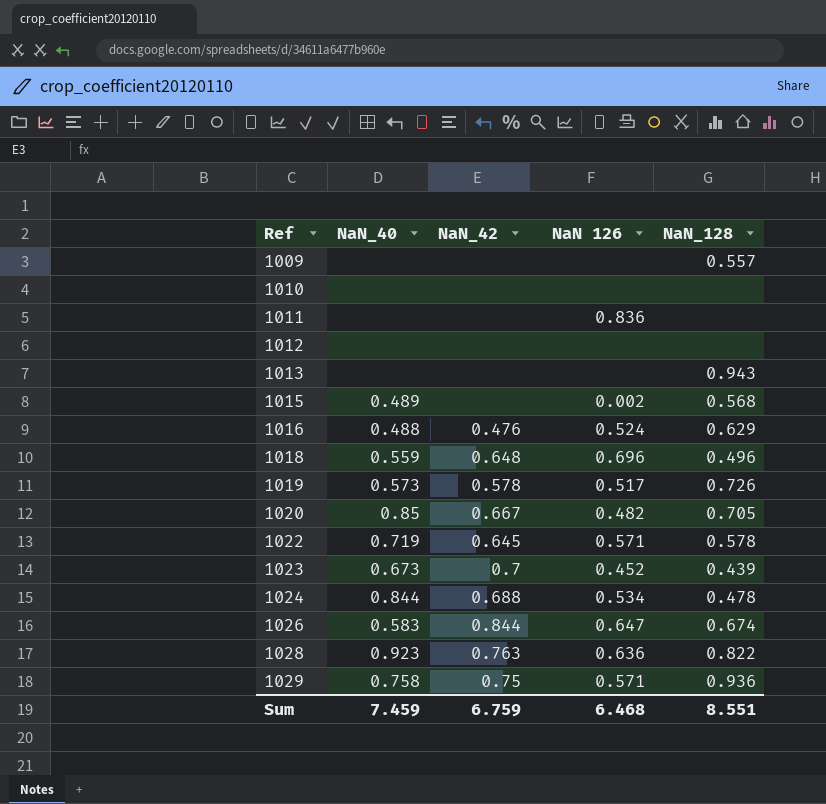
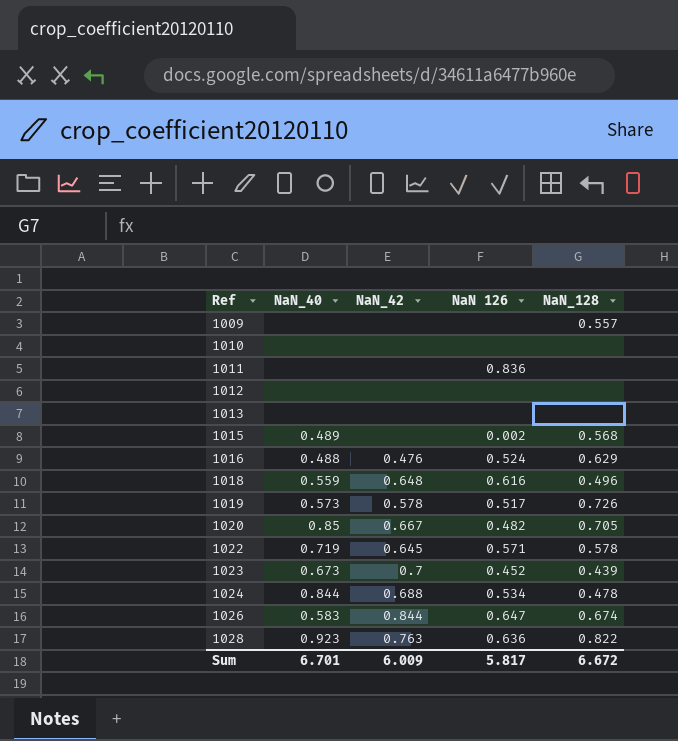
row 1029: 0.758 | 0.75 | 0.571 | 0.936 -> none
1013 | NaN_128: 0.943 -> none
1018 | NaN 126: 0.696 -> 0.616
Sum | NaN_40: 7.459 -> 6.701
Sum | NaN_42: 6.759 -> 6.009
Sum | NaN 126: 6.468 -> 5.817
Sum | NaN_128: 8.551 -> 6.672

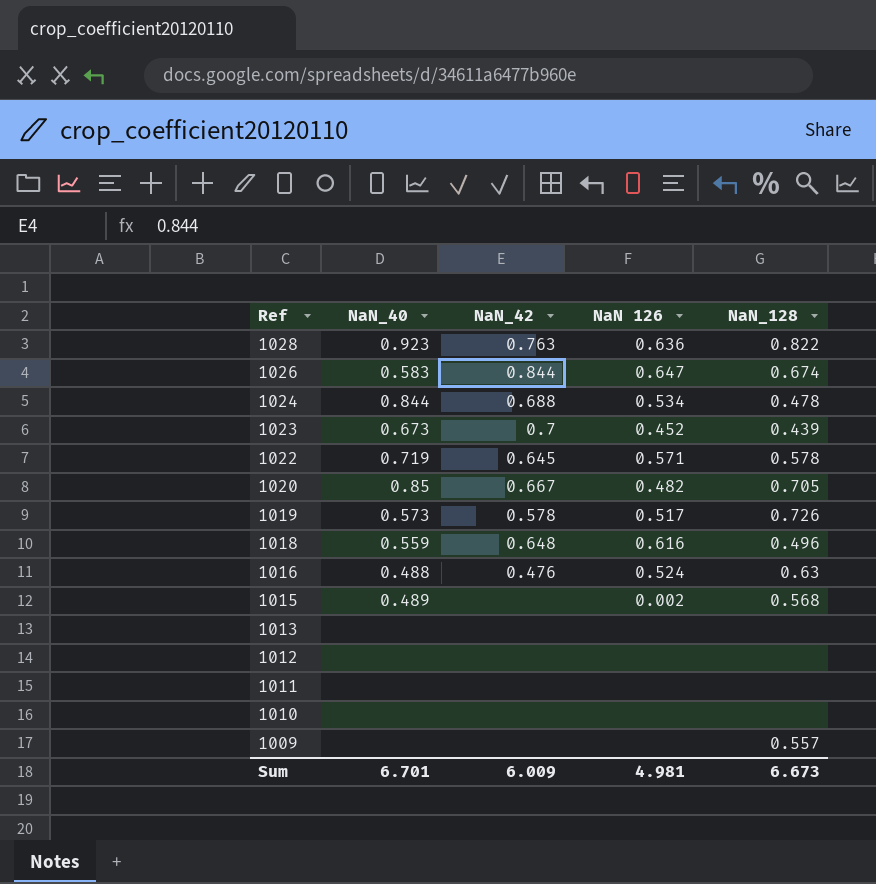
row order: Ref ascending -> Ref descending
1016 | NaN_128: 0.629 -> 0.63
1011 | NaN 126: 0.836 -> none
Sum | NaN 126: 5.817 -> 4.981
Sum | NaN_128: 6.672 -> 6.673

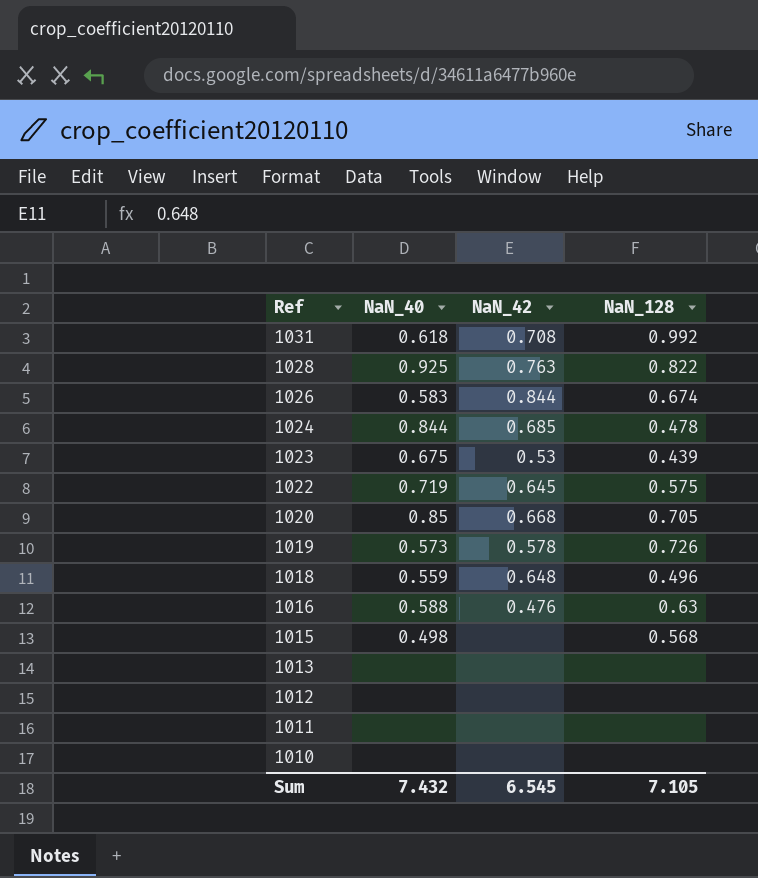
column NaN 126 | position: 4 -> none
row 1009: none | none | none | 0.557 -> none
row 1031: none -> 0.618 | 0.708 | 0.992
1028 | NaN_40: 0.923 -> 0.925
1024 | NaN_42: 0.688 -> 0.685
1023 | NaN_40: 0.673 -> 0.675
1023 | NaN_42: 0.7 -> 0.53
1022 | NaN_128: 0.578 -> 0.575
1020 | NaN_42: 0.667 -> 0.668
1016 | NaN_40: 0.488 -> 0.588
1015 | NaN_40: 0.489 -> 0.498
Sum | NaN_40: 6.701 -> 7.432
Sum | NaN_42: 6.009 -> 6.545
Sum | NaN_128: 6.673 -> 7.105

